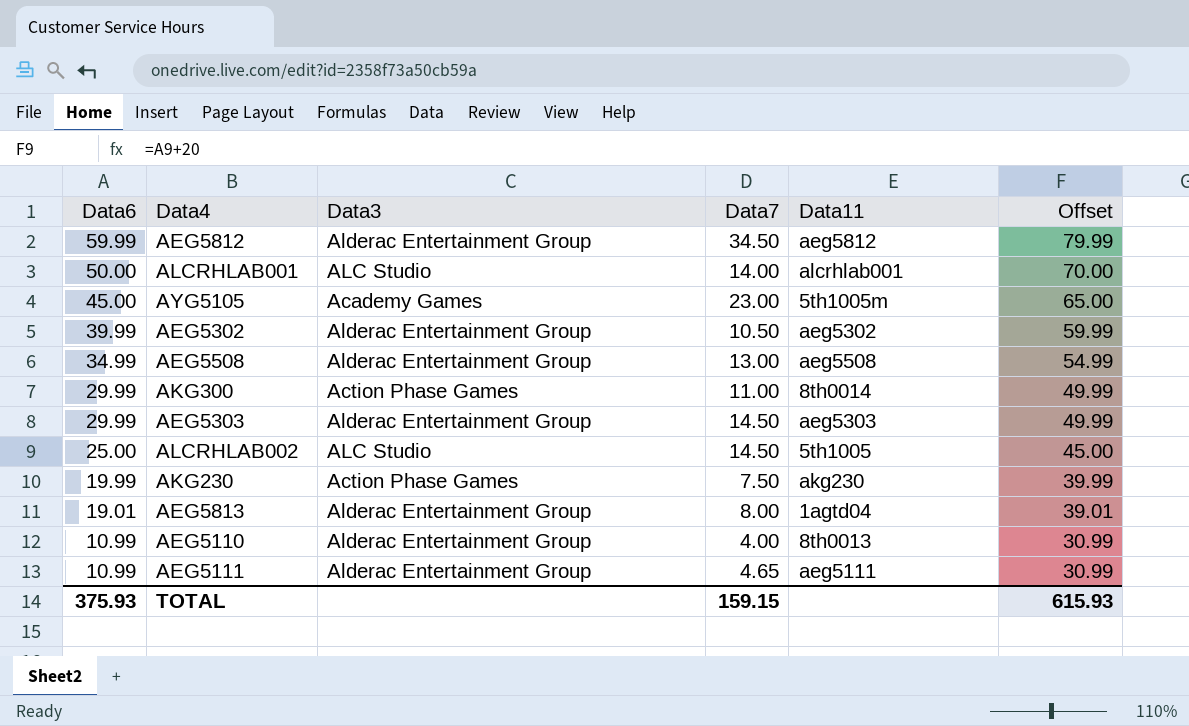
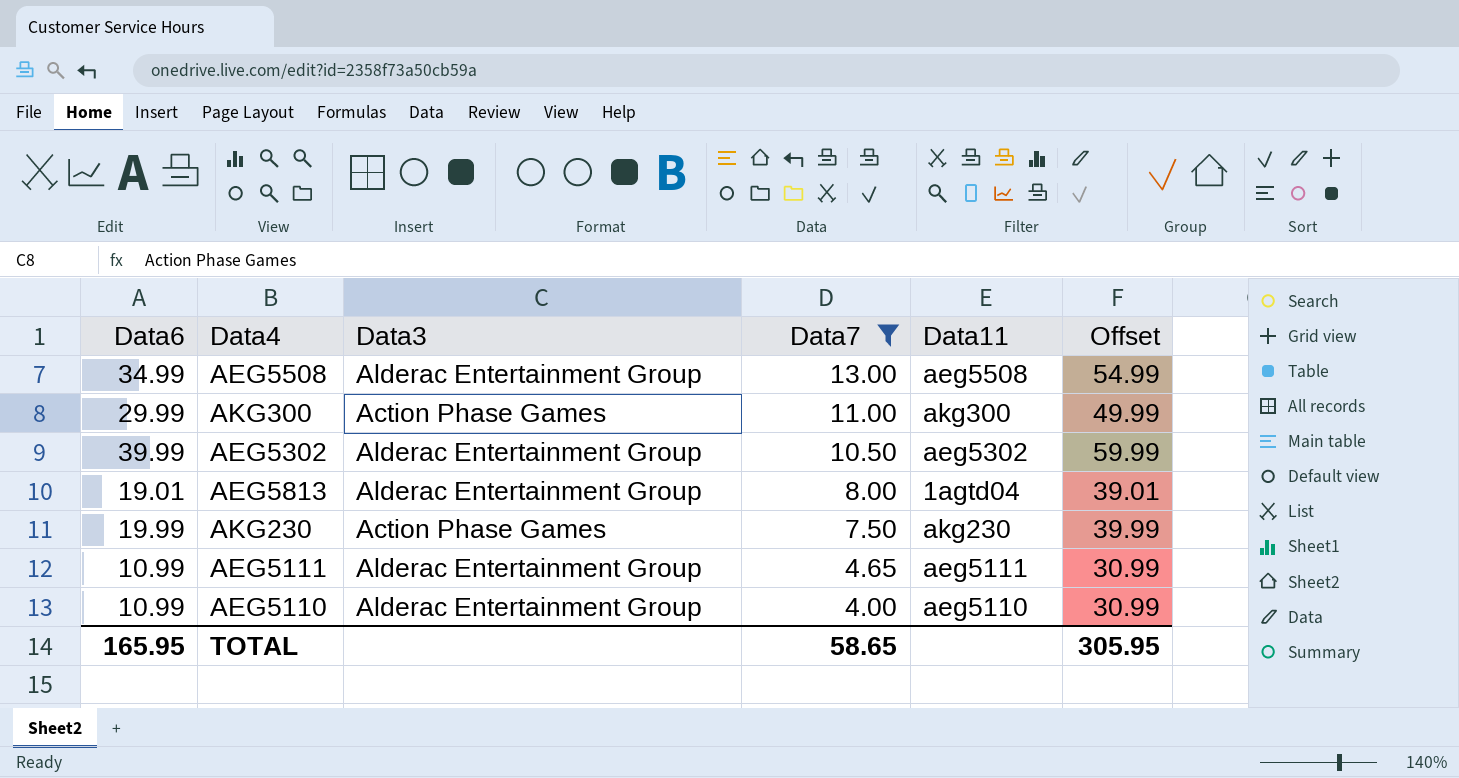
filter: none -> Data7 <= 13.00
row order: Data6 descending -> Data7 descending
AKG300 | Data11: 8th0014 -> akg300
AEG5110 | Data11: 8th0013 -> aeg5110
TOTAL | Data6: 375.93 -> 165.95
TOTAL | Data7: 159.15 -> 58.65
TOTAL | Offset: 615.93 -> 305.95

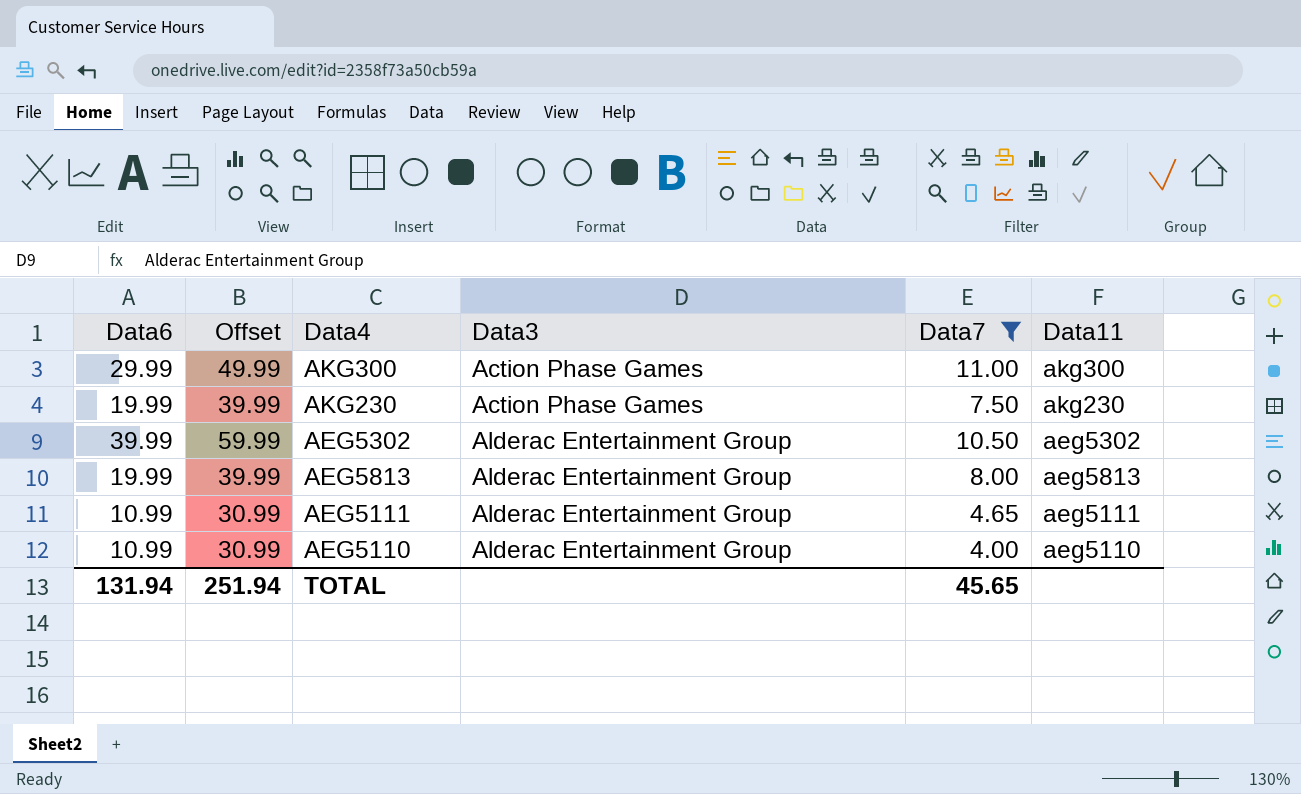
row order: Data7 descending -> Data3 ascending
column Offset | position: 6 -> 2
row AEG5508: 34.99 | Alderac Entertainment Group | 13.00 | aeg5508 | 54.99 -> none
AEG5813 | Data6: 19.01 -> 19.99
AEG5813 | Offset: 39.01 -> 39.99
AEG5813 | Data11: 1agtd04 -> aeg5813
TOTAL | Data6: 165.95 -> 131.94
TOTAL | Offset: 305.95 -> 251.94
TOTAL | Data7: 58.65 -> 45.65

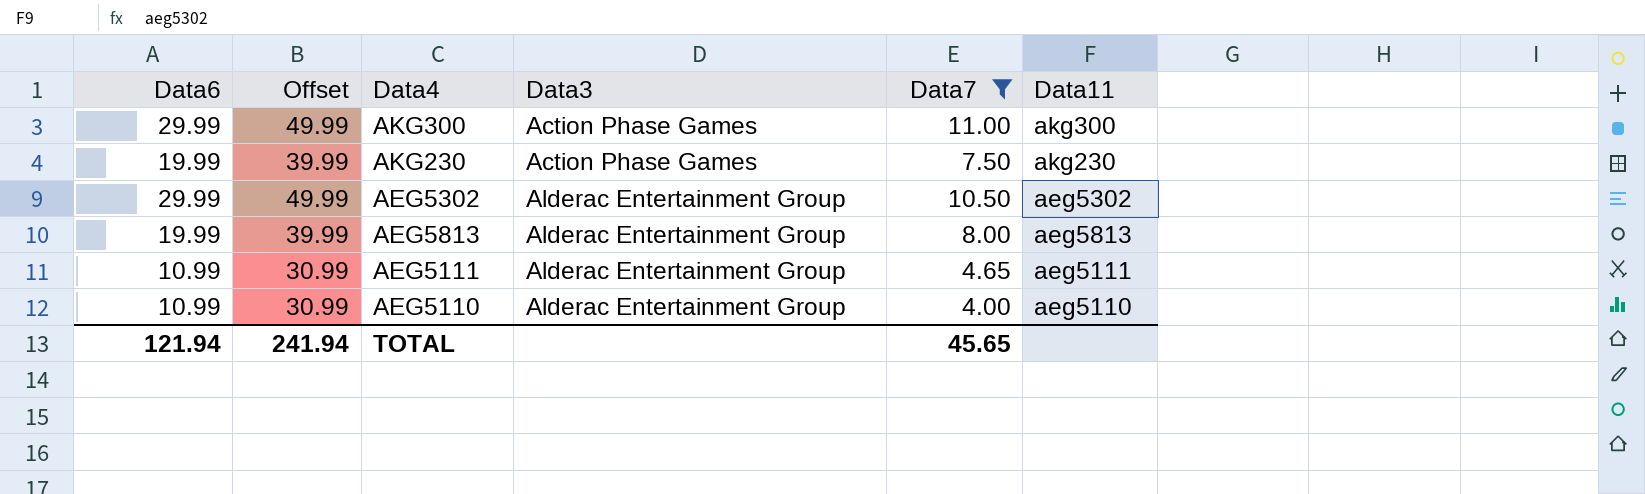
AEG5302 | Data6: 39.99 -> 29.99
AEG5302 | Offset: 59.99 -> 49.99
TOTAL | Data6: 131.94 -> 121.94
TOTAL | Offset: 251.94 -> 241.94

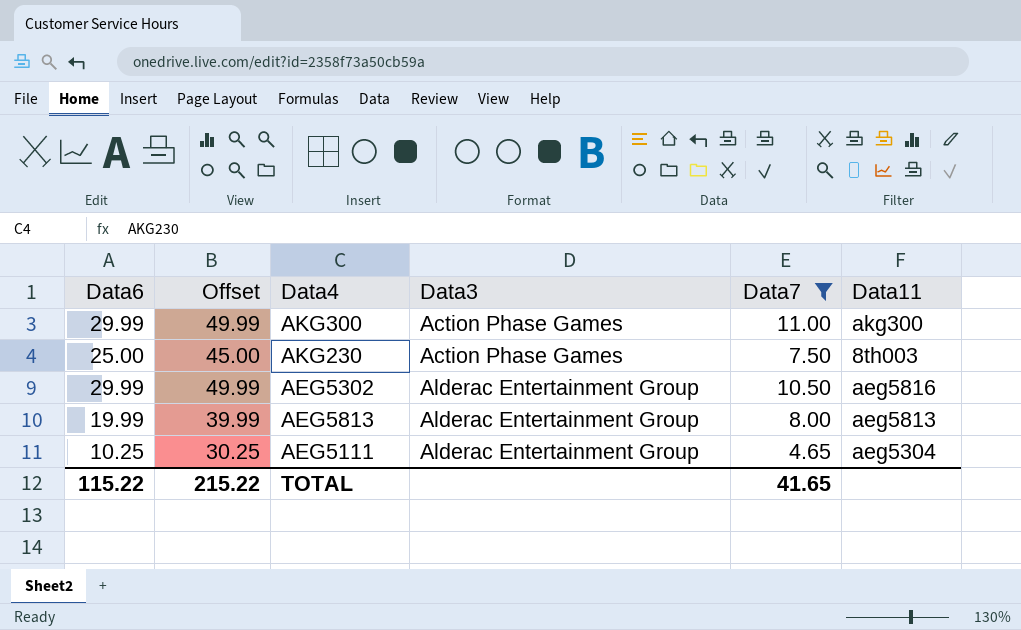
row AEG5110: 10.99 | 30.99 | Alderac Entertainment Group | 4.00 | aeg5110 -> none
AKG230 | Data6: 19.99 -> 25.00
AKG230 | Offset: 39.99 -> 45.00
AKG230 | Data11: akg230 -> 8th003
AEG5302 | Data11: aeg5302 -> aeg5816
AEG5111 | Data6: 10.99 -> 10.25
AEG5111 | Offset: 30.99 -> 30.25
AEG5111 | Data11: aeg5111 -> aeg5304
TOTAL | Data6: 121.94 -> 115.22
TOTAL | Offset: 241.94 -> 215.22
TOTAL | Data7: 45.65 -> 41.65

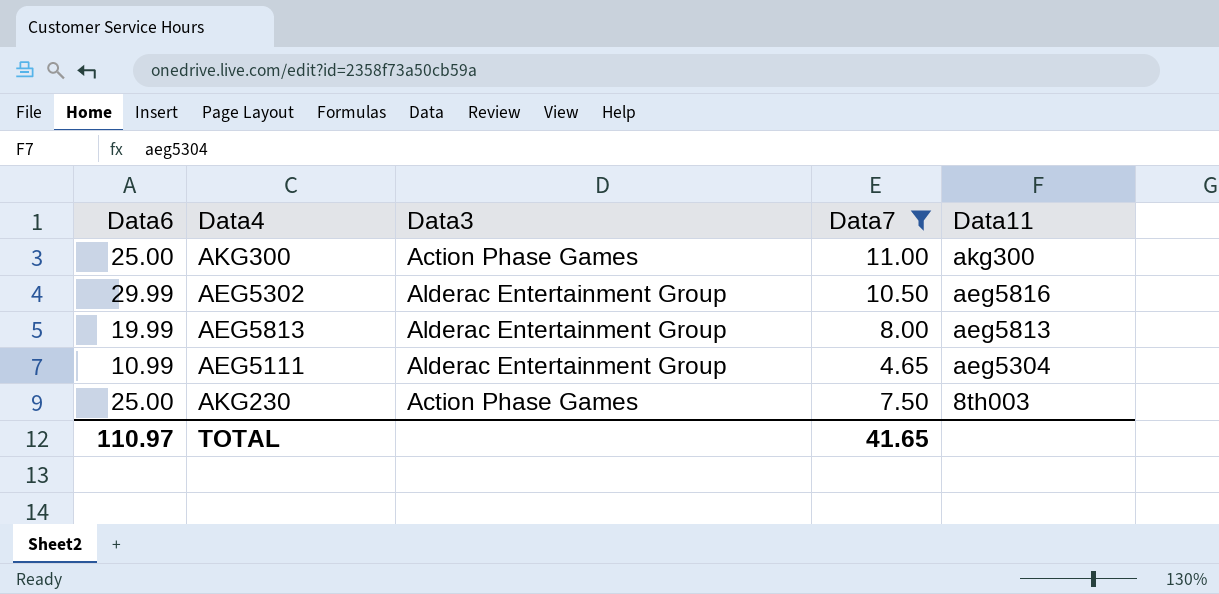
row order: Data3 ascending -> Data11 descending
column Offset | formula: [Data6] + 20 -> none
AKG300 | Data6: 29.99 -> 25.00
AEG5111 | Data6: 10.25 -> 10.99
TOTAL | Data6: 115.22 -> 110.97

